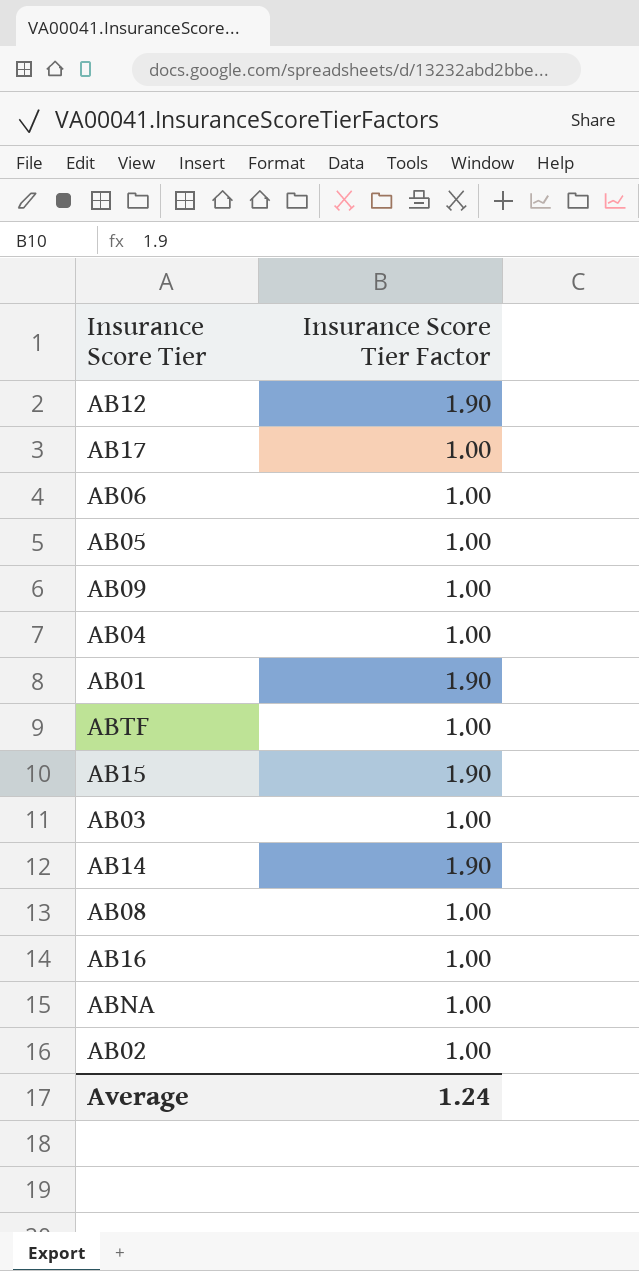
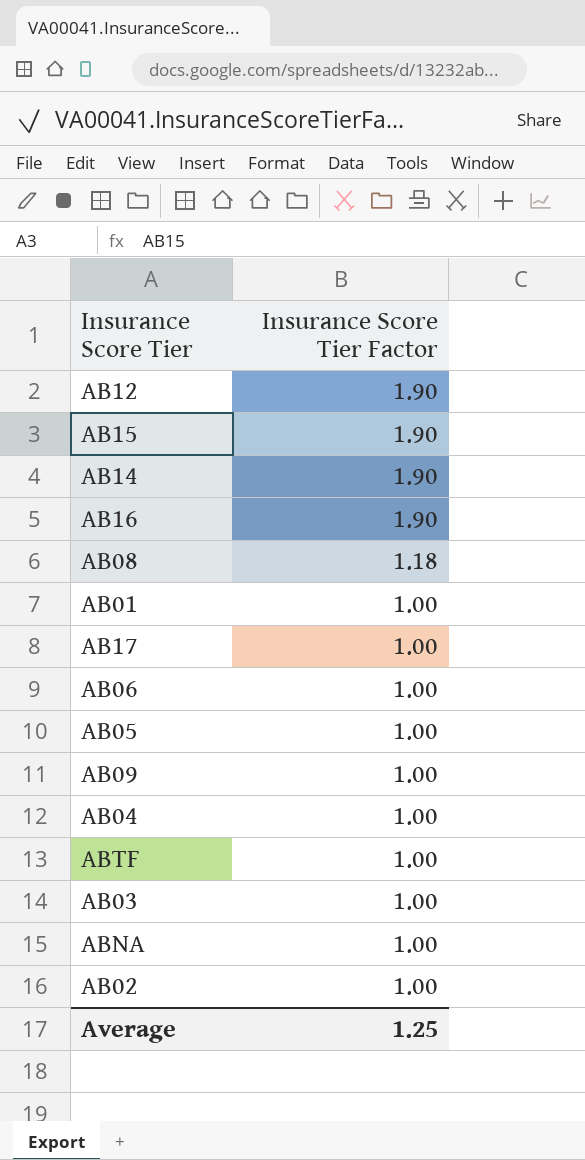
row order: none -> Insurance Score Tier Factor descending
AB16 | Insurance Score Tier Factor: 1.00 -> 1.90
AB08 | Insurance Score Tier Factor: 1.00 -> 1.18
AB01 | Insurance Score Tier Factor: 1.90 -> 1.00
Average | Insurance Score Tier Factor: 1.24 -> 1.25

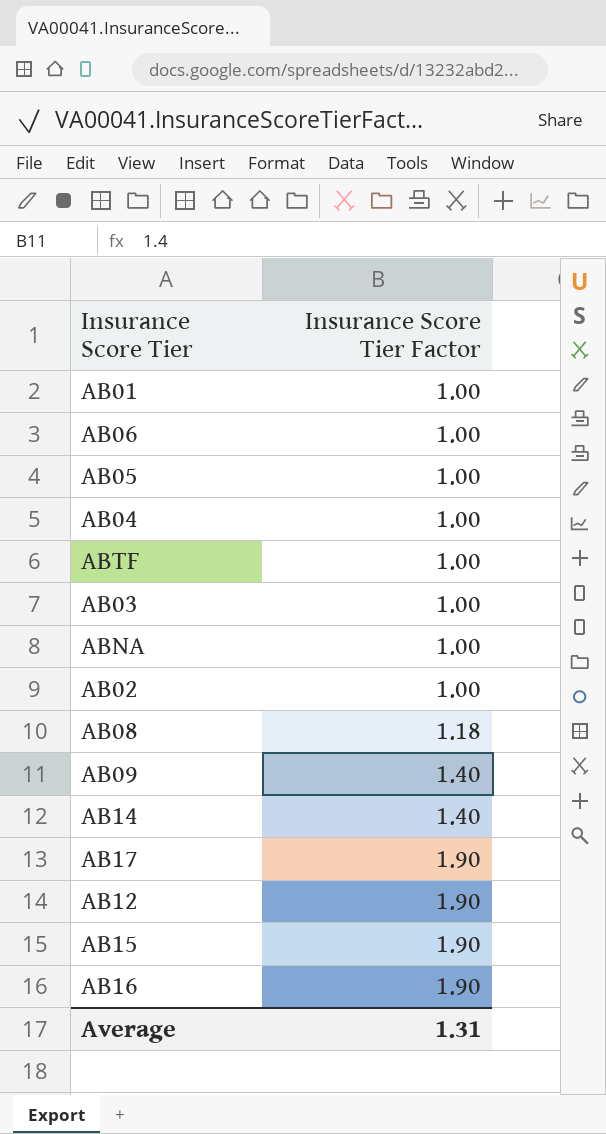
row order: Insurance Score Tier Factor descending -> Insurance Score Tier Factor ascending
AB09 | Insurance Score Tier Factor: 1.00 -> 1.40
AB14 | Insurance Score Tier Factor: 1.90 -> 1.40
AB17 | Insurance Score Tier Factor: 1.00 -> 1.90
Average | Insurance Score Tier Factor: 1.25 -> 1.31

